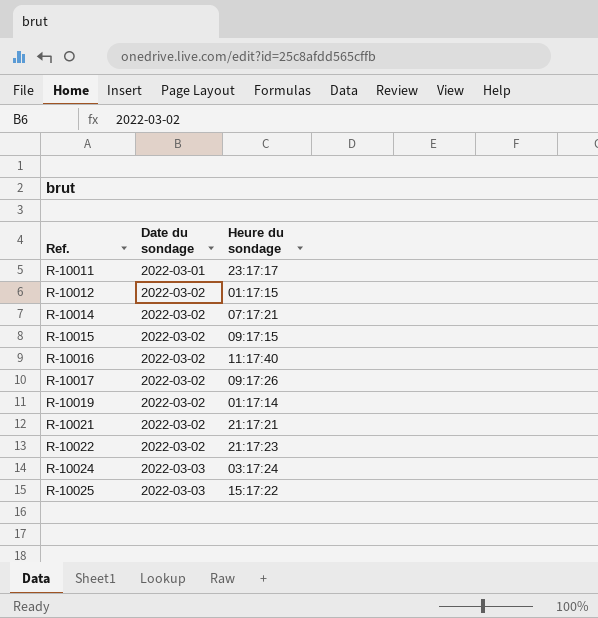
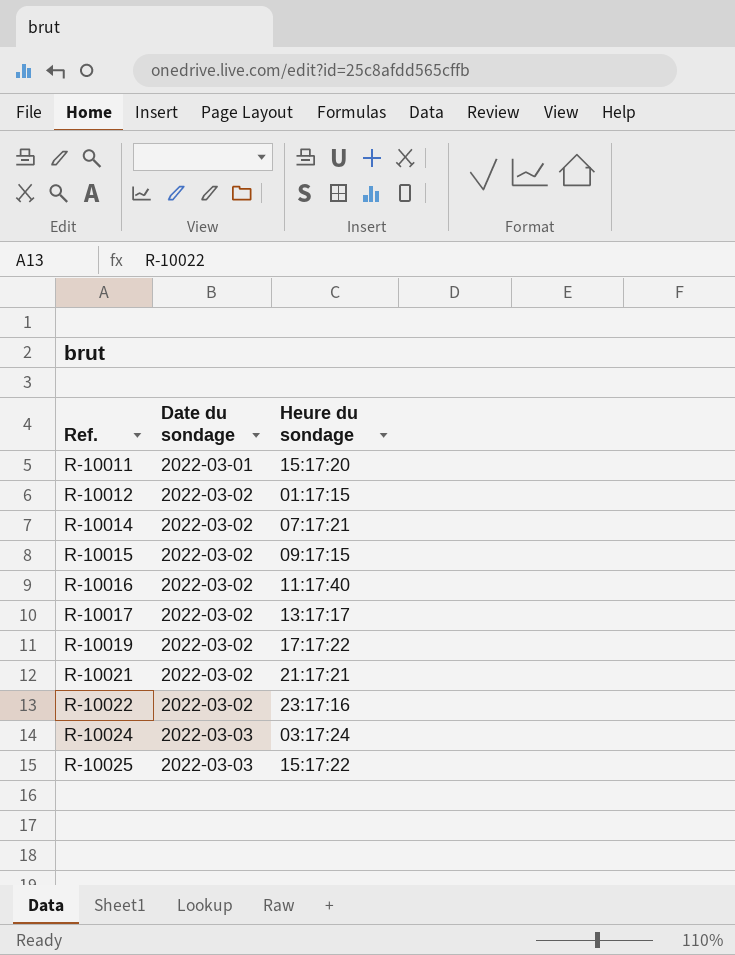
R-10011 | Heure du sondage: 23:17:17 -> 15:17:20
R-10017 | Heure du sondage: 09:17:26 -> 13:17:17
R-10019 | Heure du sondage: 01:17:14 -> 17:17:22
R-10022 | Heure du sondage: 21:17:23 -> 23:17:16

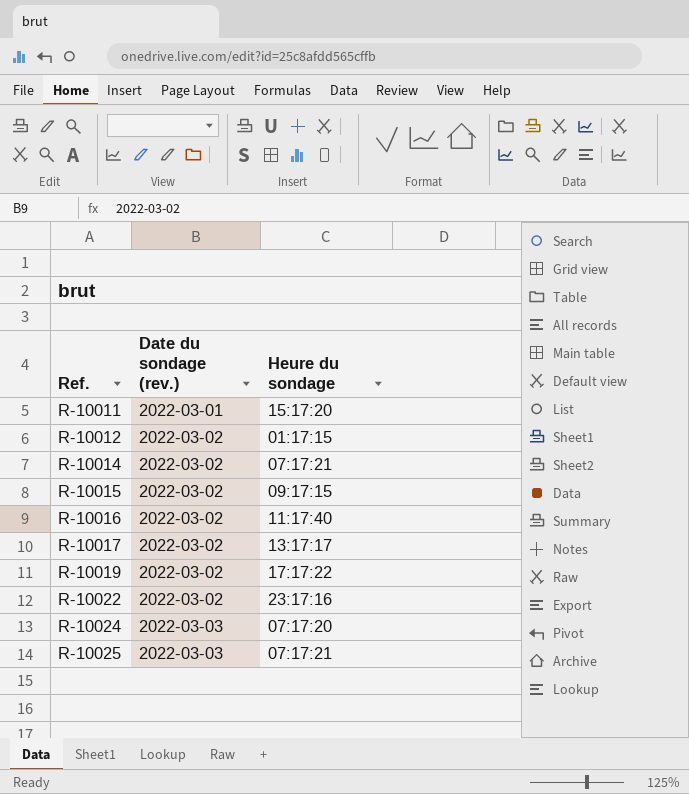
column name: Date du sondage -> Date du sondage (rev.)
row R-10021: 2022-03-02 | 21:17:21 -> none
R-10024 | Heure du sondage: 03:17:24 -> 07:17:20
R-10025 | Heure du sondage: 15:17:22 -> 07:17:21

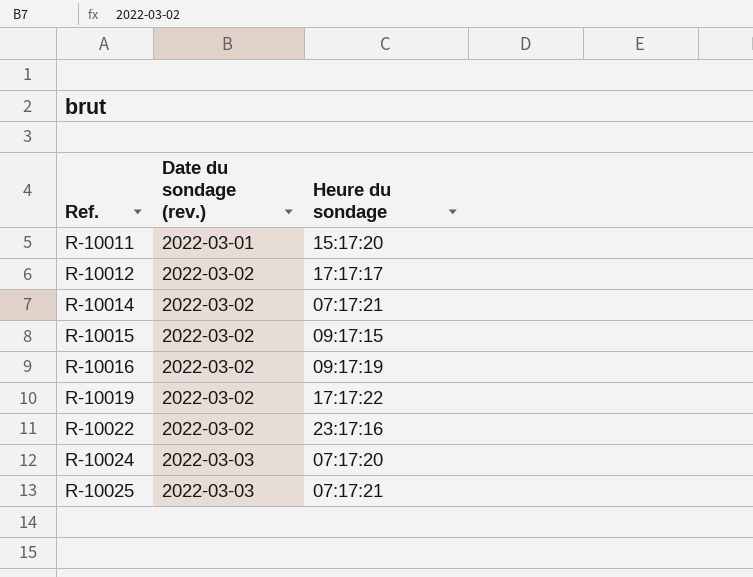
row R-10017: 2022-03-02 | 13:17:17 -> none
R-10012 | Heure du sondage: 01:17:15 -> 17:17:17
R-10016 | Heure du sondage: 11:17:40 -> 09:17:19

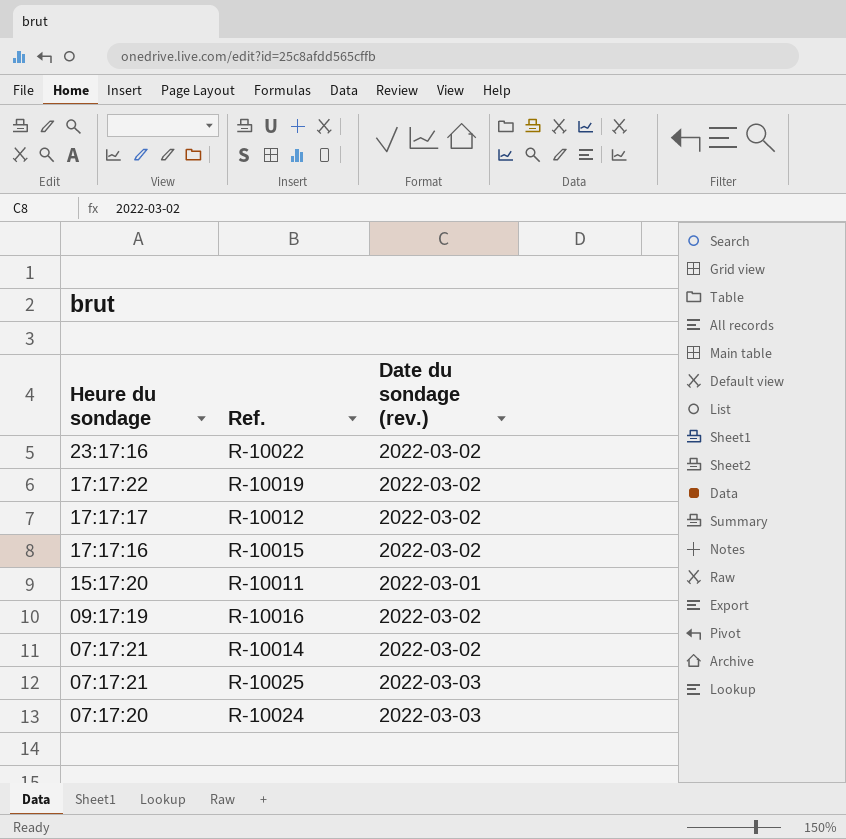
row order: Ref. ascending -> Heure du sondage descending
column Heure du sondage | position: 3 -> 1
R-10015 | Heure du sondage: 09:17:15 -> 17:17:16

